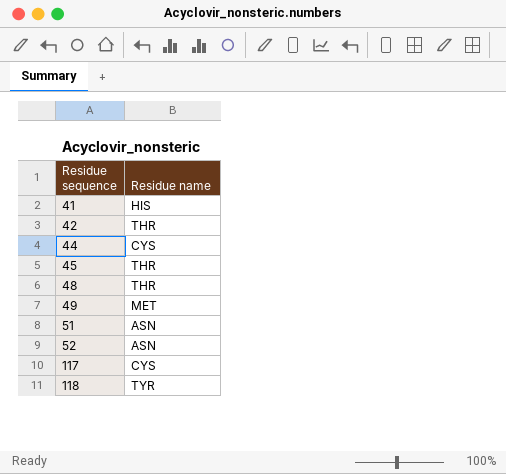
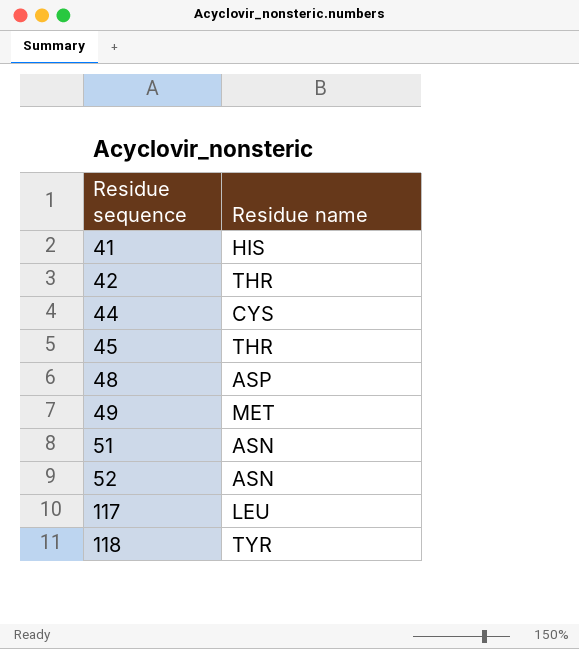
48 | Residue name: THR -> ASP
117 | Residue name: CYS -> LEU

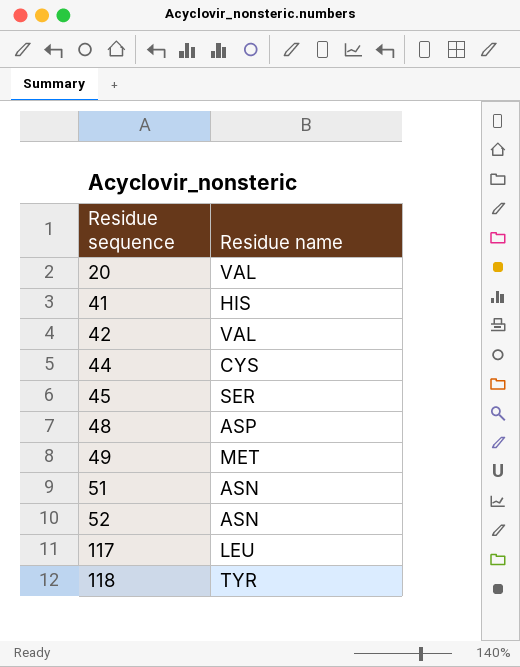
row 20: none -> VAL
42 | Residue name: THR -> VAL
45 | Residue name: THR -> SER

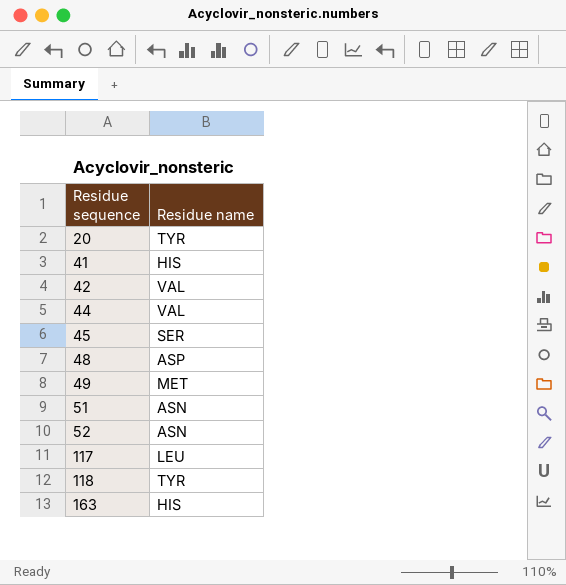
20 | Residue name: VAL -> TYR
44 | Residue name: CYS -> VAL
row 163: none -> HIS

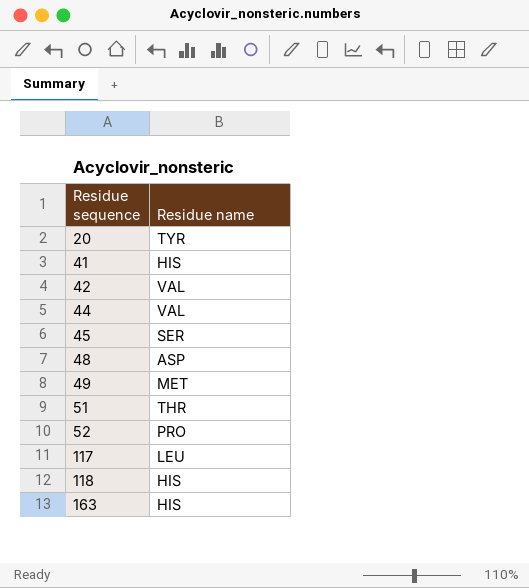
51 | Residue name: ASN -> THR
52 | Residue name: ASN -> PRO
118 | Residue name: TYR -> HIS

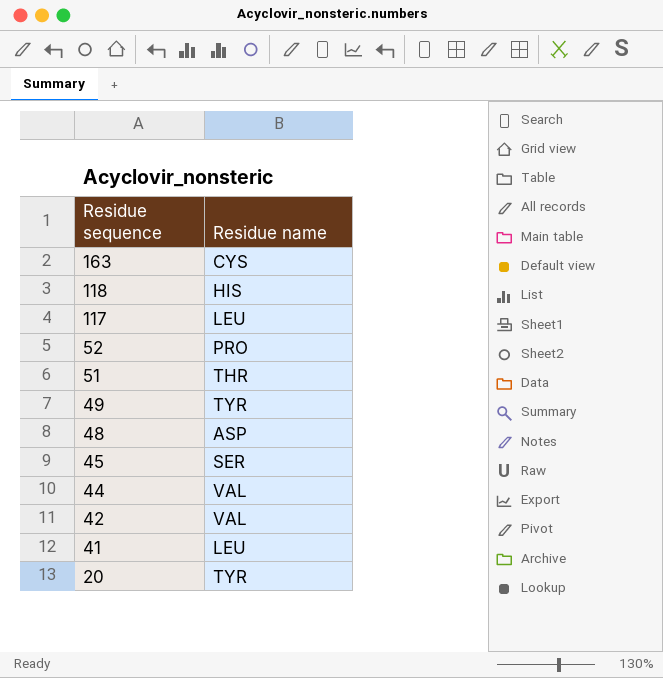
row order: Residue sequence ascending -> Residue sequence descending
163 | Residue name: HIS -> CYS
49 | Residue name: MET -> TYR
41 | Residue name: HIS -> LEU

